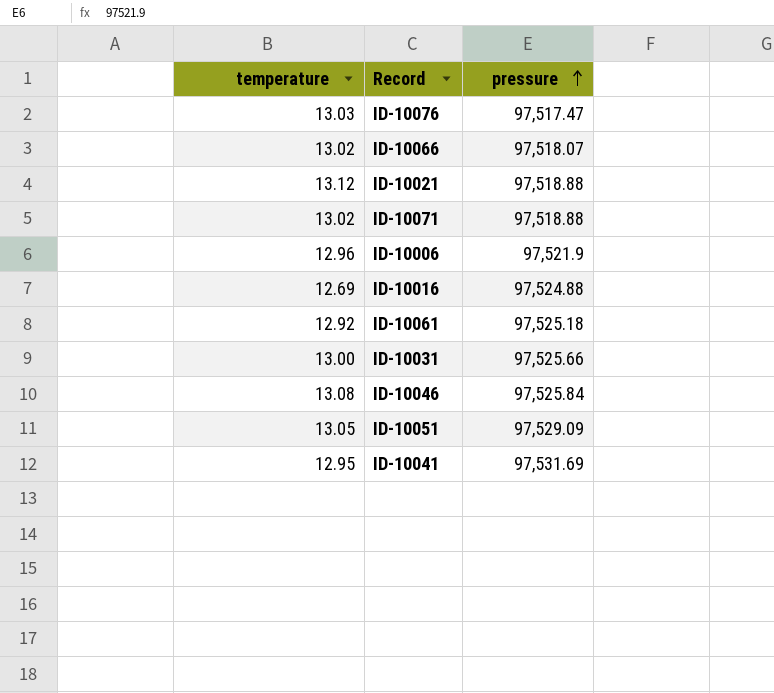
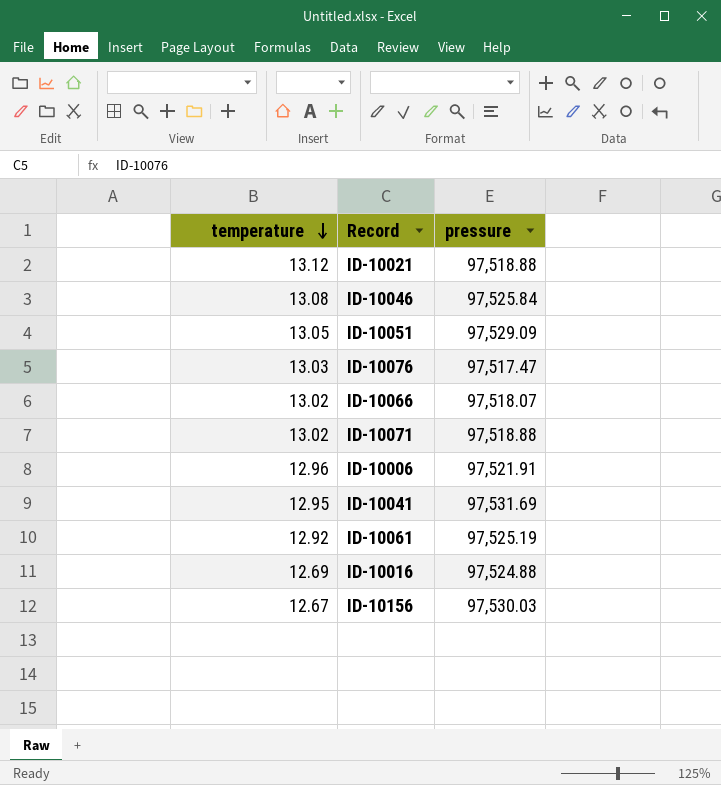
row order: pressure ascending -> temperature descending
row ID-10031: 13.00 | 97,525.66 -> none
ID-10006 | pressure: 97,521.9 -> 97,521.91
ID-10061 | pressure: 97,525.18 -> 97,525.19
row ID-10156: none -> 12.67 | 97,530.03

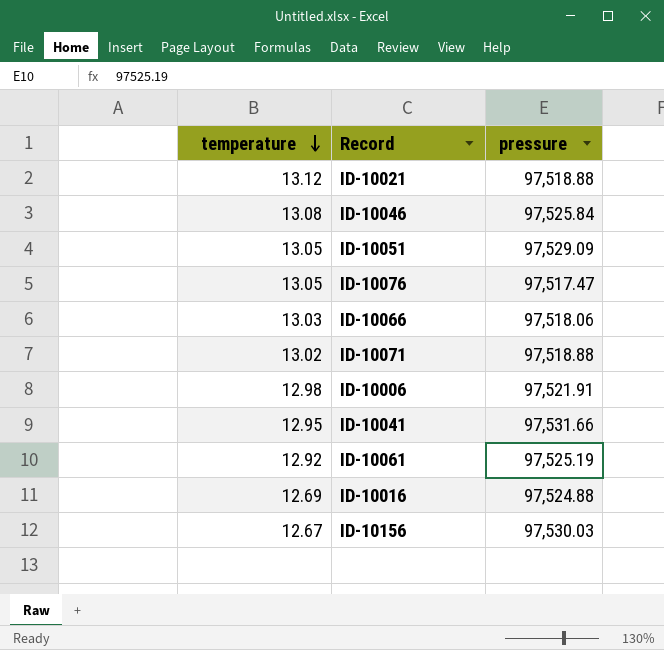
ID-10076 | temperature: 13.03 -> 13.05
ID-10066 | temperature: 13.02 -> 13.03
ID-10066 | pressure: 97,518.07 -> 97,518.06
ID-10006 | temperature: 12.96 -> 12.98
ID-10041 | pressure: 97,531.69 -> 97,531.66

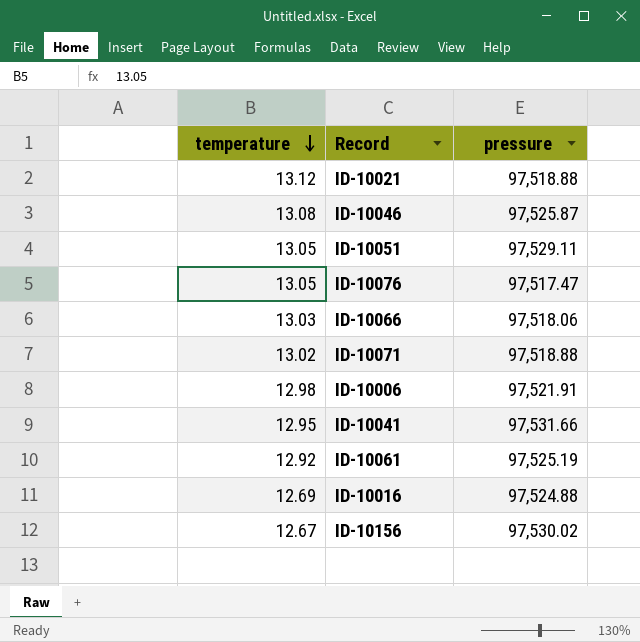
ID-10046 | pressure: 97,525.84 -> 97,525.87
ID-10051 | pressure: 97,529.09 -> 97,529.11
ID-10156 | pressure: 97,530.03 -> 97,530.02

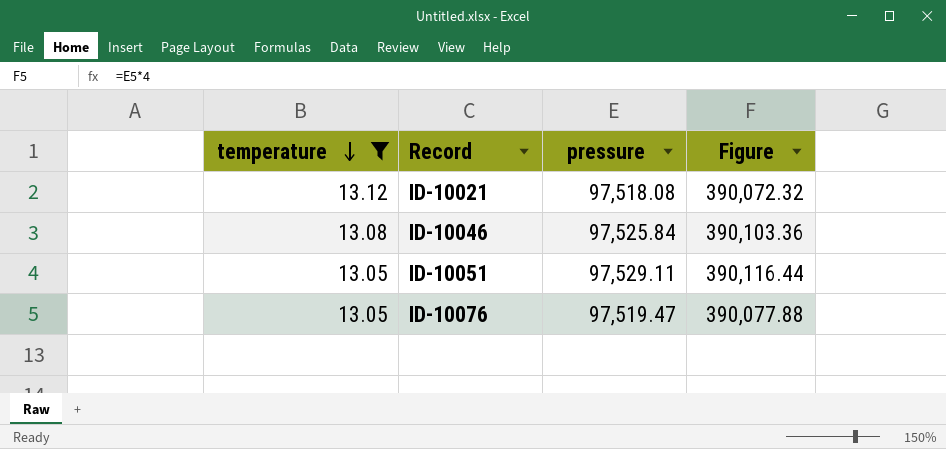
filter: none -> temperature >= 13.05
column Figure | formula: none -> [pressure] * 4
ID-10021 | pressure: 97,518.88 -> 97,518.08
ID-10046 | pressure: 97,525.87 -> 97,525.84
ID-10076 | pressure: 97,517.47 -> 97,519.47

